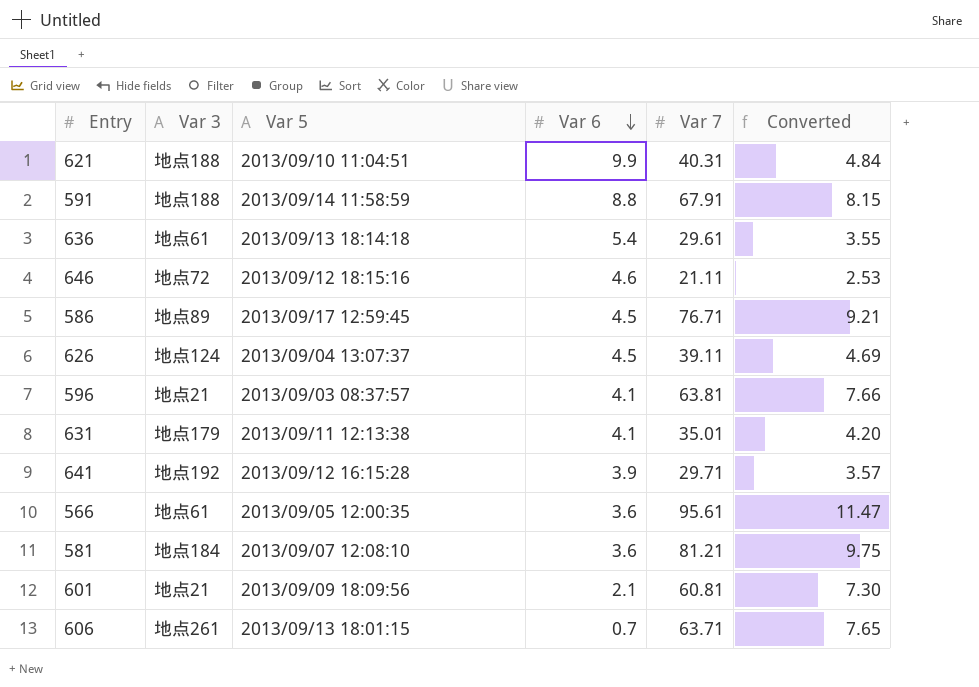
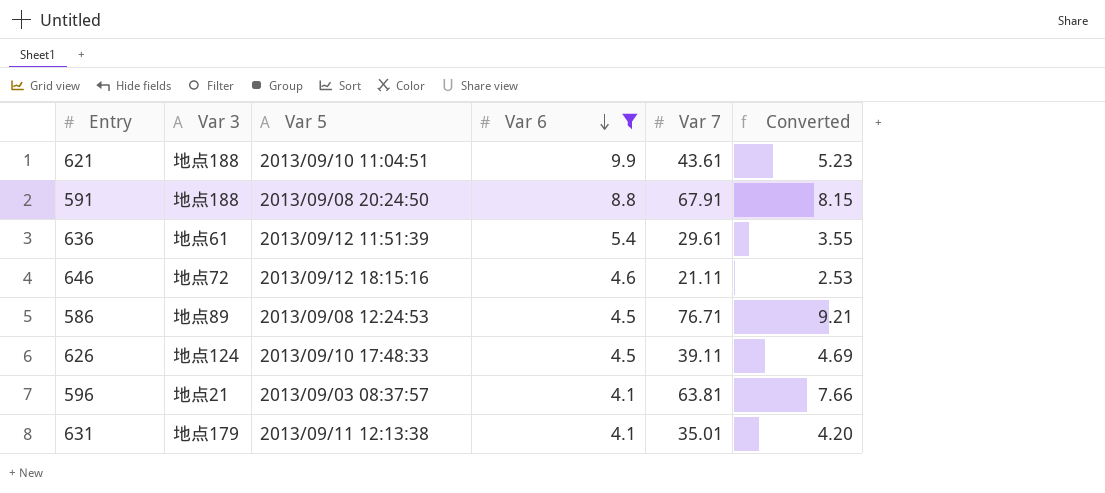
filter: none -> Var 6 >= 4.1
621 | Var 7: 40.31 -> 43.61
621 | Converted: 4.84 -> 5.23
591 | Var 5: 2013/09/14 11:58:59 -> 2013/09/08 20:24:50
636 | Var 5: 2013/09/13 18:14:18 -> 2013/09/12 11:51:39
586 | Var 5: 2013/09/17 12:59:45 -> 2013/09/08 12:24:53
626 | Var 5: 2013/09/04 13:07:37 -> 2013/09/10 17:48:33

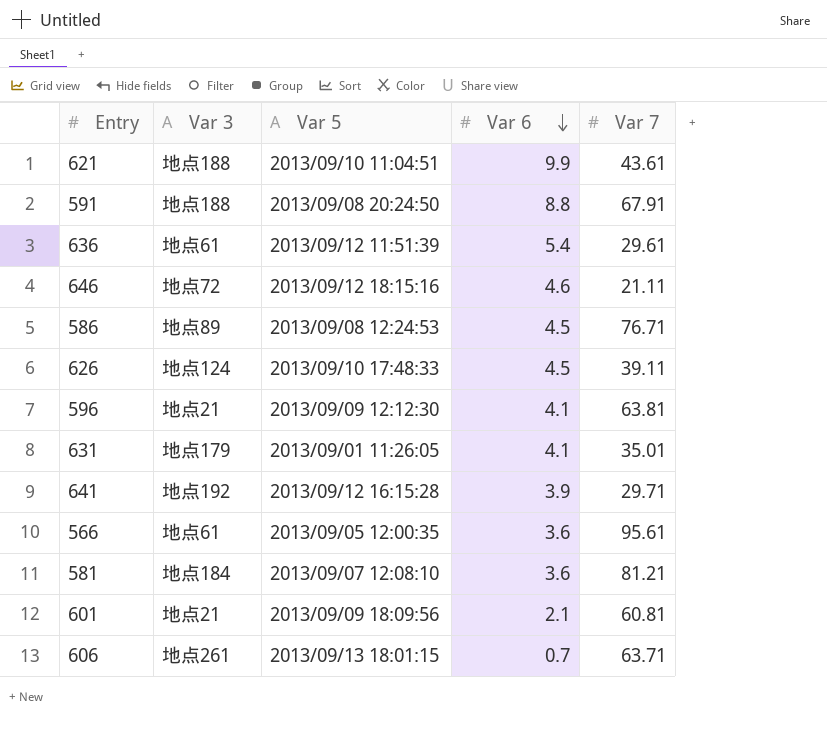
filter: Var 6 >= 4.1 -> none
column Converted | formula: [Var 7] * 0.12 -> none
596 | Var 5: 2013/09/03 08:37:57 -> 2013/09/09 12:12:30
631 | Var 5: 2013/09/11 12:13:38 -> 2013/09/01 11:26:05

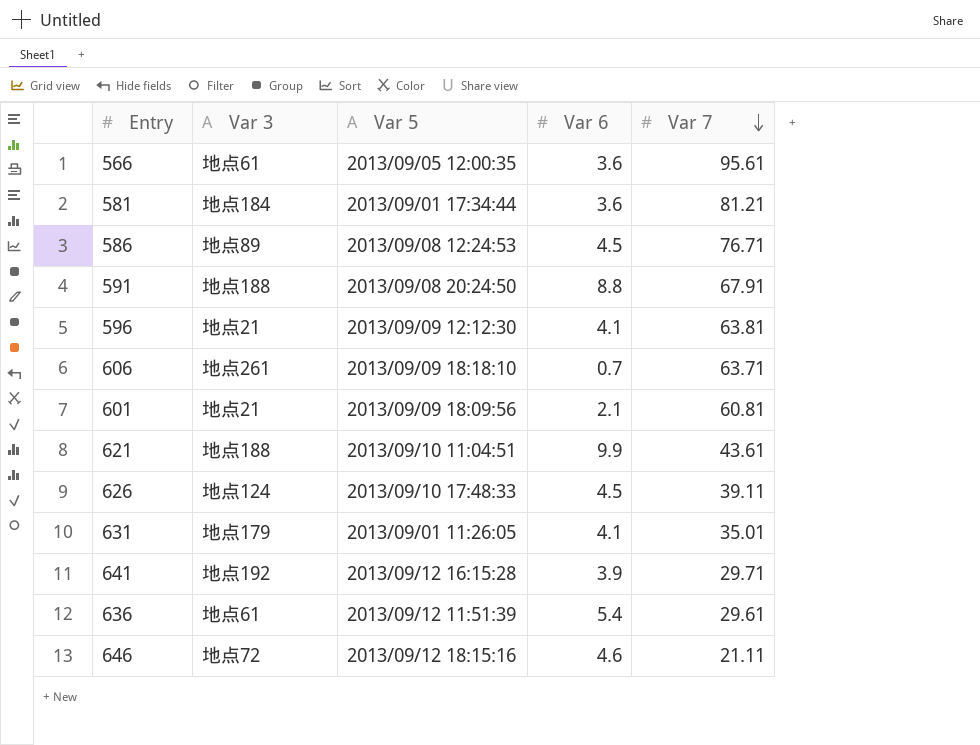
row order: Var 6 descending -> Var 7 descending
581 | Var 5: 2013/09/07 12:08:10 -> 2013/09/01 17:34:44
606 | Var 5: 2013/09/13 18:01:15 -> 2013/09/09 18:18:10

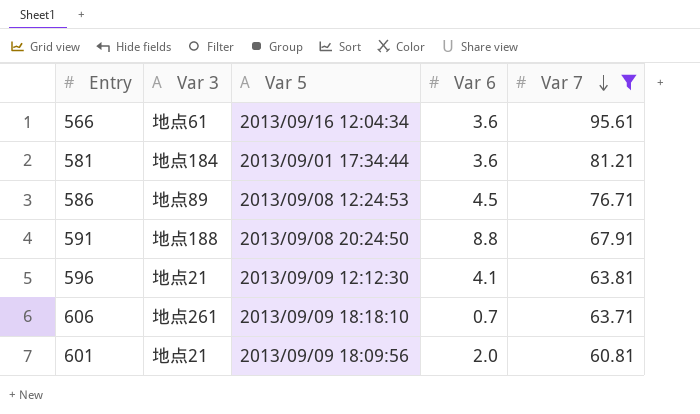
filter: none -> Var 7 >= 60.81
566 | Var 5: 2013/09/05 12:00:35 -> 2013/09/16 12:04:34
601 | Var 6: 2.1 -> 2.0

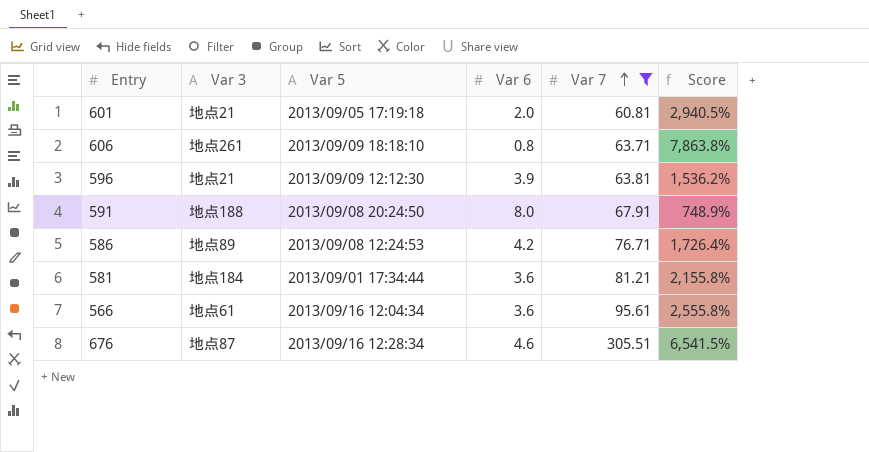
row order: Var 7 descending -> Var 7 ascending
column Score | formula: none -> ([Var 7] - [Var 6]) / [Var 6]
601 | Var 5: 2013/09/09 18:09:56 -> 2013/09/05 17:19:18
606 | Var 6: 0.7 -> 0.8
596 | Var 6: 4.1 -> 3.9
591 | Var 6: 8.8 -> 8.0
586 | Var 6: 4.5 -> 4.2
row 676: none -> 地点87 | 2013/09/16 12:28:34 | 4.6 | 305.51 | 6,541.5%

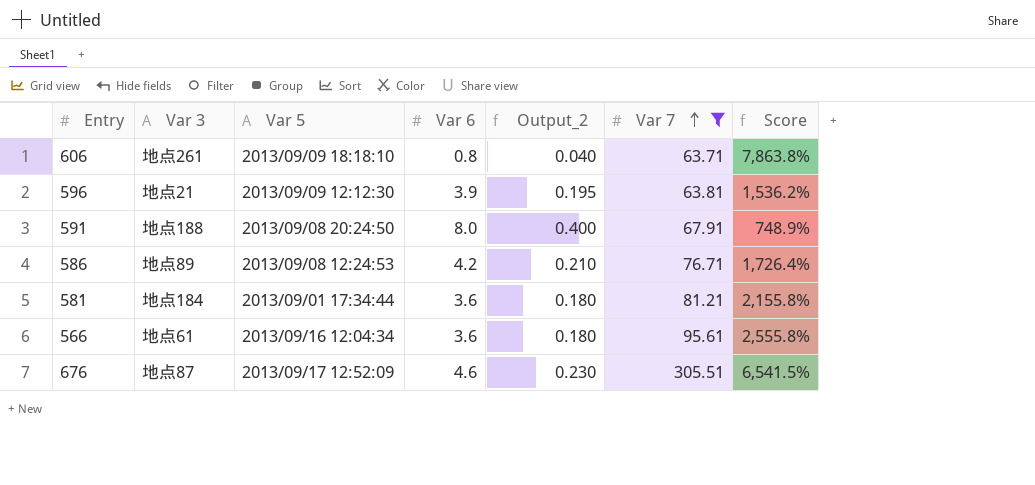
column Output_2 | formula: none -> [Var 6] * 0.05
row 601: 地点21 | 2013/09/05 17:19:18 | 2.0 | 60.81 | 2,940.5% -> none
676 | Var 5: 2013/09/16 12:28:34 -> 2013/09/17 12:52:09

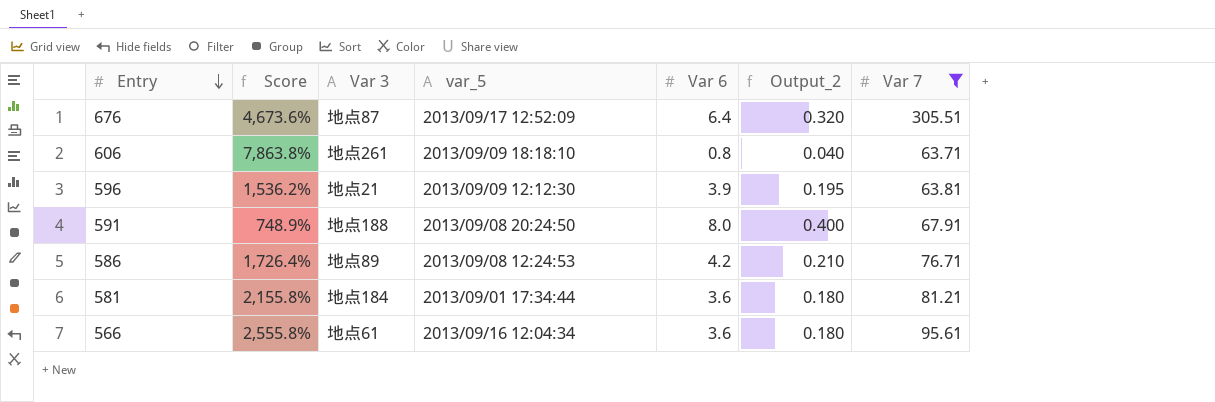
row order: Var 7 ascending -> Entry descending
column Score | position: 7 -> 2
column name: Var 5 -> var_5
676 | Score: 6,541.5% -> 4,673.6%
676 | Var 6: 4.6 -> 6.4
676 | Output_2: 0.230 -> 0.320

